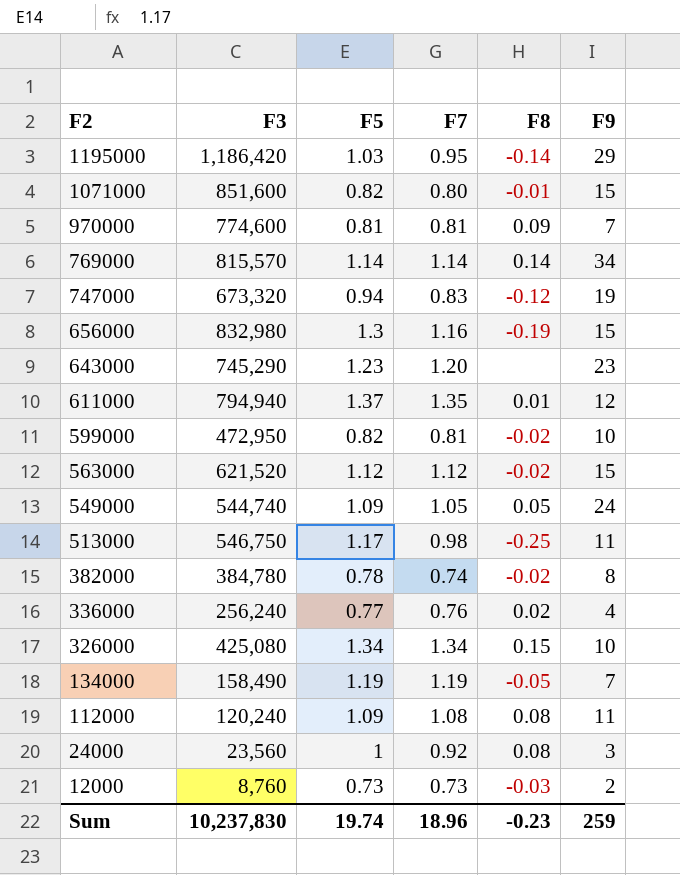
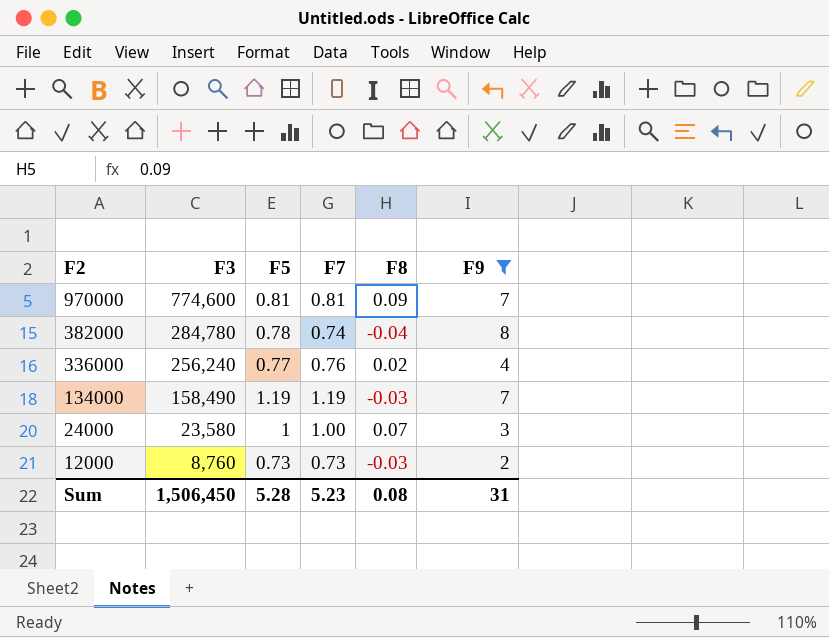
filter: none -> F9 <= 8
382000 | F3: 384,780 -> 284,780
382000 | F8: -0.02 -> -0.04
134000 | F8: -0.05 -> -0.03
24000 | F3: 23,560 -> 23,580
24000 | F7: 0.92 -> 1.00
24000 | F8: 0.08 -> 0.07
Sum | F3: 10,237,830 -> 1,506,450
Sum | F5: 19.74 -> 5.28
Sum | F7: 18.96 -> 5.23
Sum | F8: -0.23 -> 0.08
Sum | F9: 259 -> 31

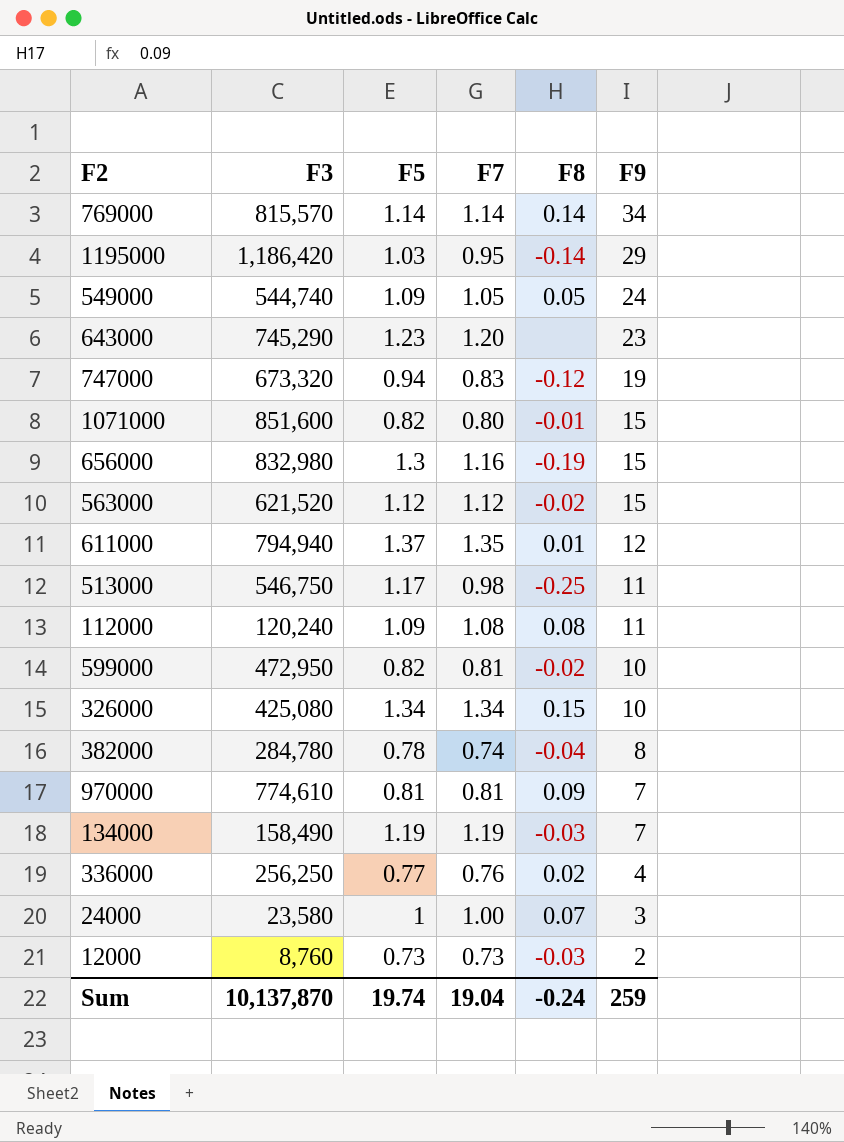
filter: F9 <= 8 -> none
row order: F2 descending -> F9 descending
970000 | F3: 774,600 -> 774,610
336000 | F3: 256,240 -> 256,250
Sum | F3: 1,506,450 -> 10,137,870
Sum | F5: 5.28 -> 19.74
Sum | F7: 5.23 -> 19.04
Sum | F8: 0.08 -> -0.24
Sum | F9: 31 -> 259

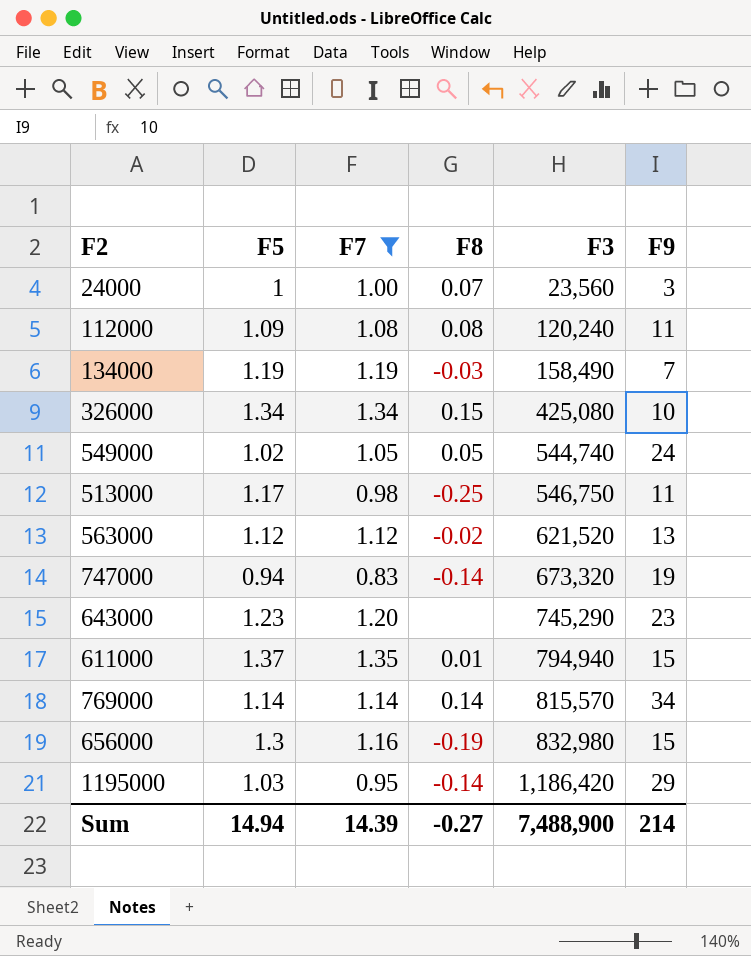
filter: none -> F7 >= 0.83
row order: F9 descending -> F3 ascending
column F3 | position: 2 -> 5
24000 | F3: 23,580 -> 23,560
549000 | F5: 1.09 -> 1.02
563000 | F9: 15 -> 13
747000 | F8: -0.12 -> -0.14
611000 | F9: 12 -> 15
Sum | F5: 19.74 -> 14.94
Sum | F7: 19.04 -> 14.39
Sum | F8: -0.24 -> -0.27
Sum | F3: 10,137,870 -> 7,488,900
Sum | F9: 259 -> 214

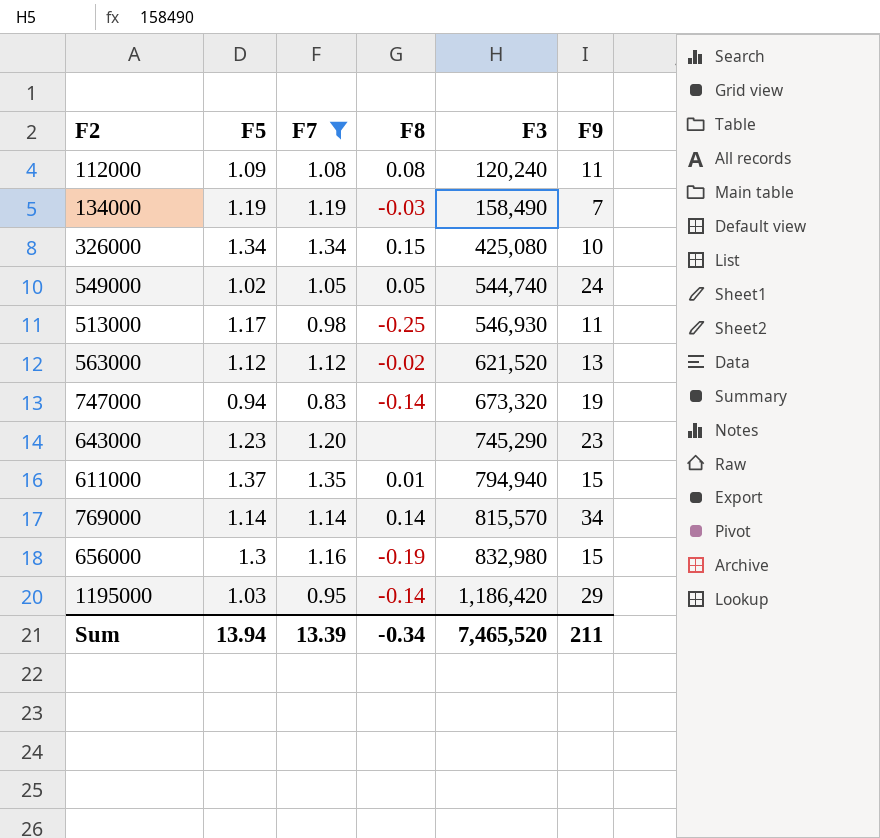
row 24000: 1 | 1.00 | 0.07 | 23,560 | 3 -> none
513000 | F3: 546,750 -> 546,930
Sum | F5: 14.94 -> 13.94
Sum | F7: 14.39 -> 13.39
Sum | F8: -0.27 -> -0.34
Sum | F3: 7,488,900 -> 7,465,520
Sum | F9: 214 -> 211

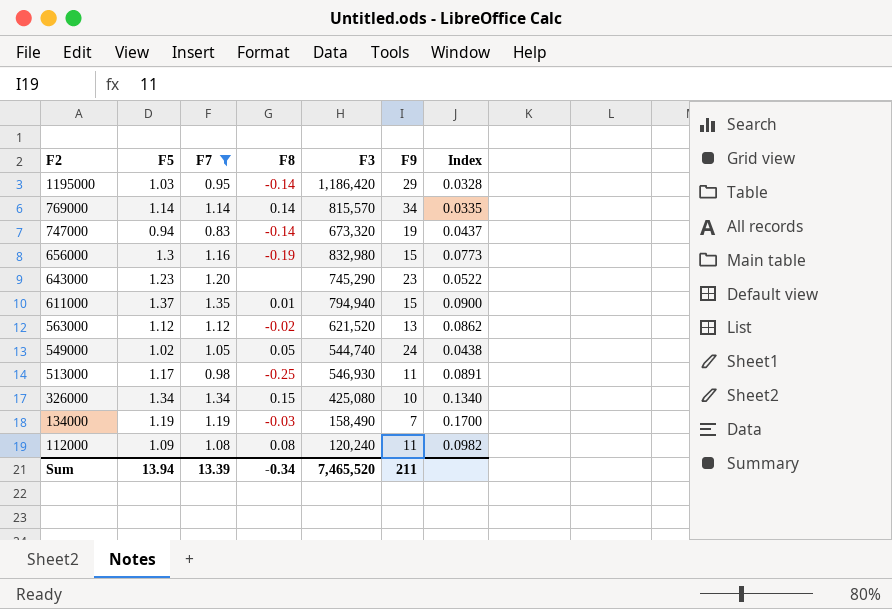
row order: F3 ascending -> F2 descending
column Index | formula: none -> [F7] / [F9]

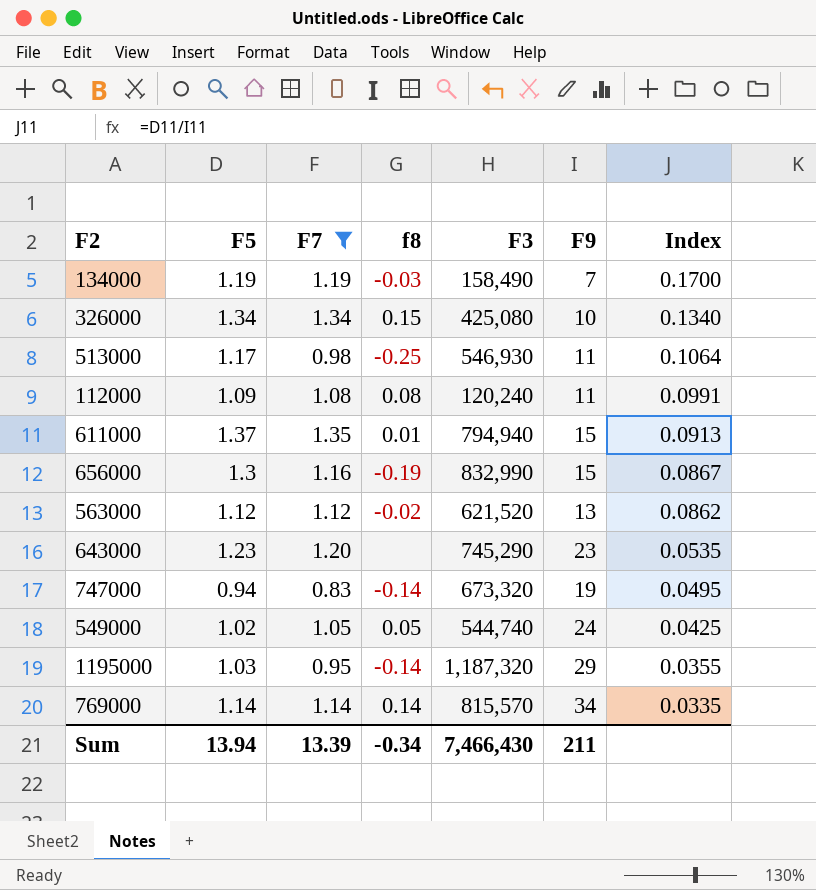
row order: F2 descending -> Index descending
column name: F8 -> f8
column Index | formula: [F7] / [F9] -> [F5] / [F9]
656000 | F3: 832,980 -> 832,990
1195000 | F3: 1,186,420 -> 1,187,320
Sum | F3: 7,465,520 -> 7,466,430

